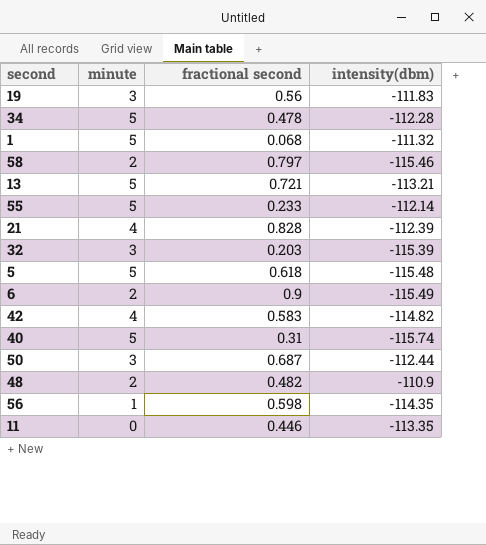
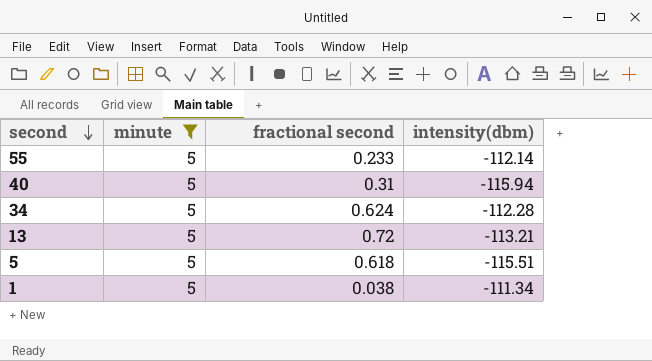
filter: none -> minute = 5
row order: none -> second descending
40 | intensity(dbm): -115.74 -> -115.94
34 | fractional second: 0.478 -> 0.624
13 | fractional second: 0.721 -> 0.72
5 | intensity(dbm): -115.48 -> -115.51
1 | fractional second: 0.068 -> 0.038
1 | intensity(dbm): -111.32 -> -111.34

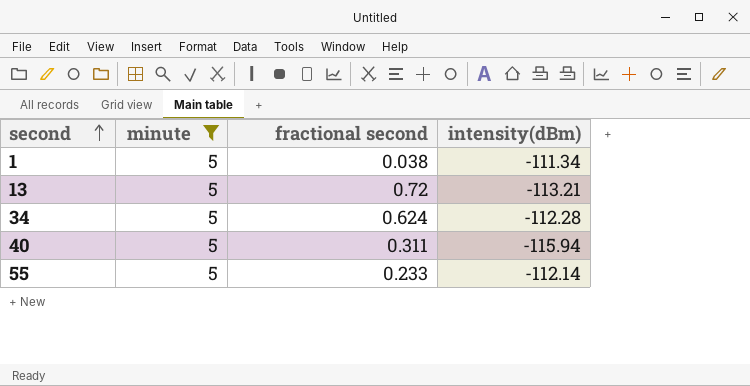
row order: second descending -> second ascending
column name: intensity(dbm) -> intensity(dBm)
row 5: 5 | 0.618 | -115.51 -> none
40 | fractional second: 0.31 -> 0.311

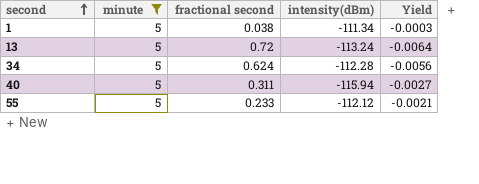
column Yield | formula: none -> [fractional second] / [intensity(dBm)]
13 | intensity(dBm): -113.21 -> -113.24
55 | intensity(dBm): -112.14 -> -112.12

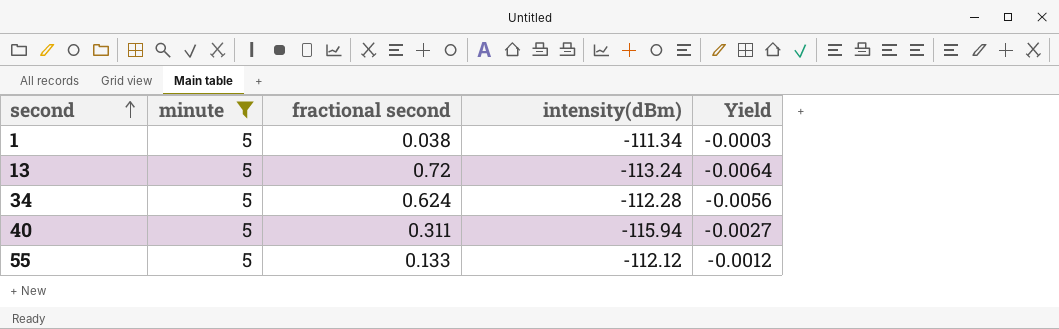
55 | fractional second: 0.233 -> 0.133
55 | Yield: -0.0021 -> -0.0012

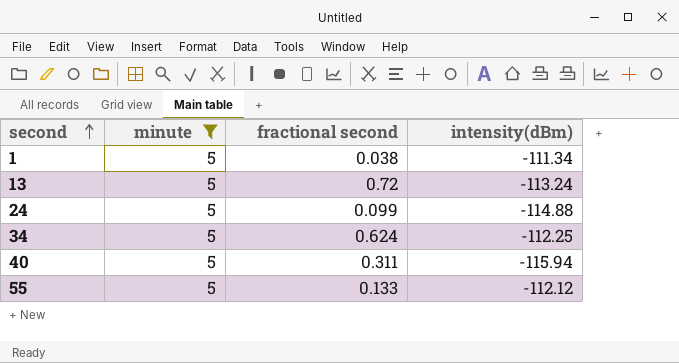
column Yield | formula: [fractional second] / [intensity(dBm)] -> none
row 24: none -> 5 | 0.099 | -114.88
34 | intensity(dBm): -112.28 -> -112.25

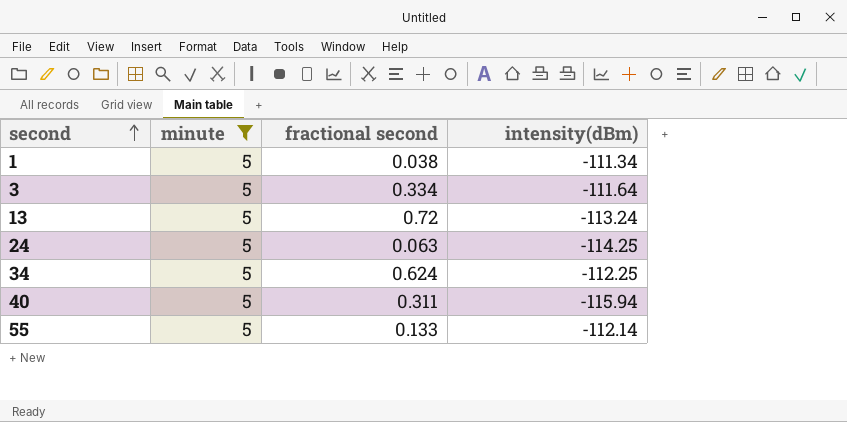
row 3: none -> 5 | 0.334 | -111.64
24 | fractional second: 0.099 -> 0.063
24 | intensity(dBm): -114.88 -> -114.25
55 | intensity(dBm): -112.12 -> -112.14

